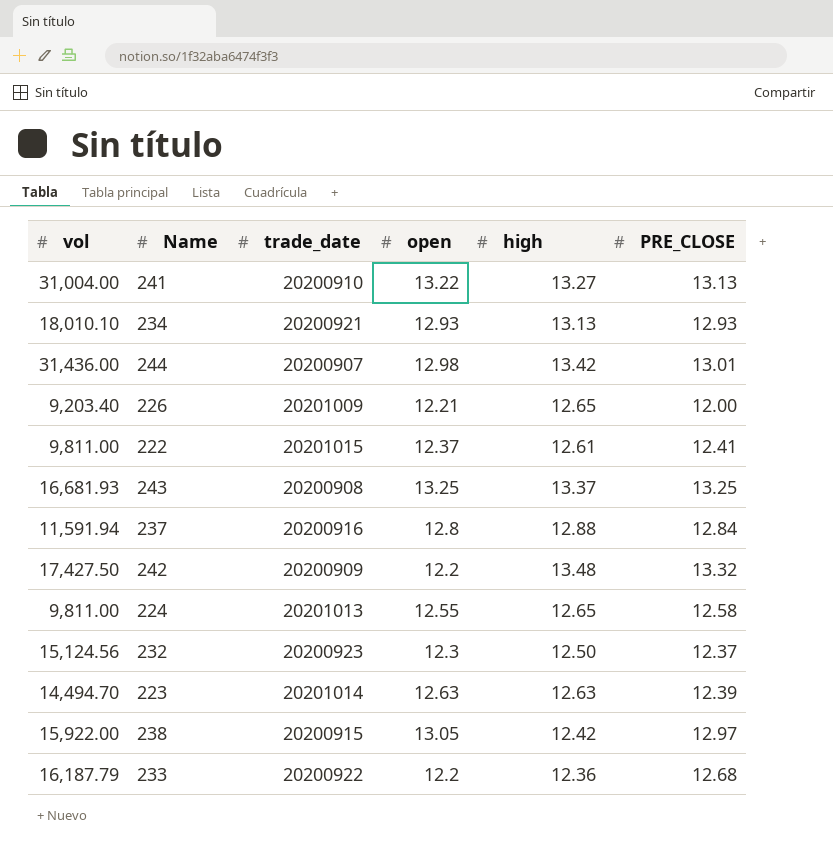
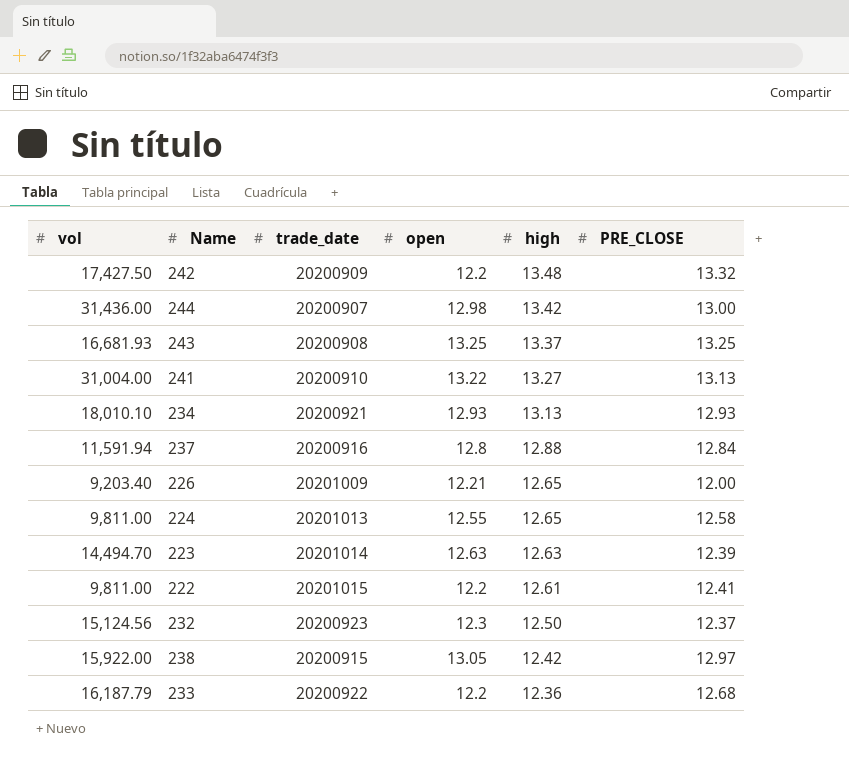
row order: none -> high descending
244 | PRE_CLOSE: 13.01 -> 13.00
222 | open: 12.37 -> 12.2

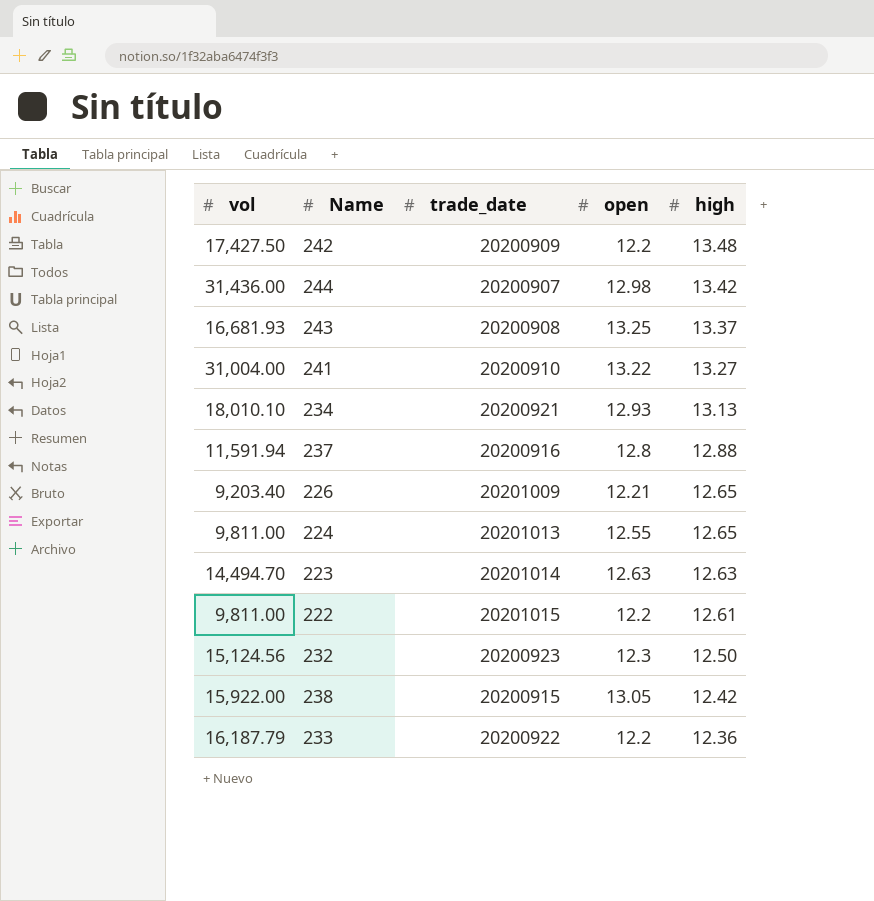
column PRE_CLOSE | position: 6 -> none

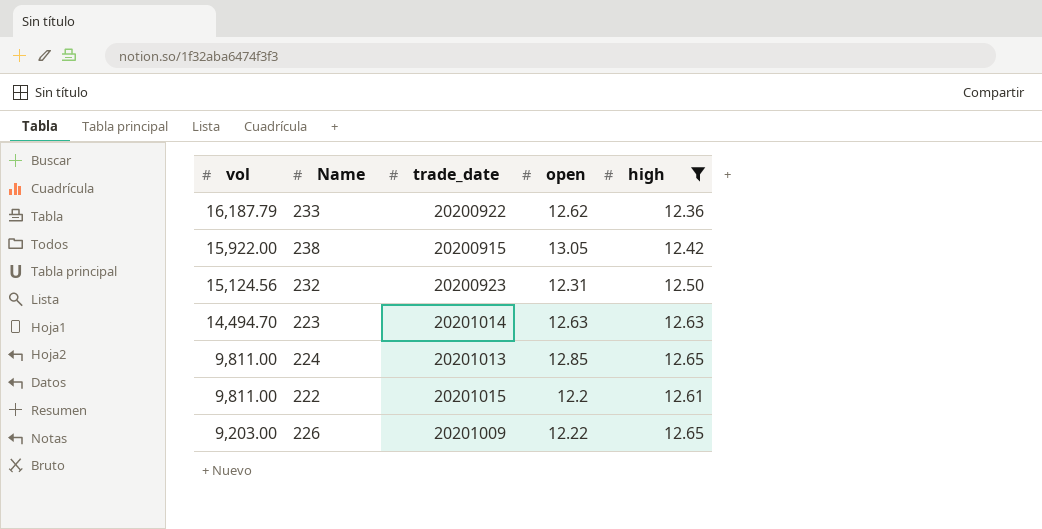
filter: none -> high <= 12.65
row order: high descending -> vol descending
233 | open: 12.2 -> 12.62
232 | open: 12.3 -> 12.31
224 | open: 12.55 -> 12.85
226 | vol: 9,203.40 -> 9,203.00
226 | open: 12.21 -> 12.22

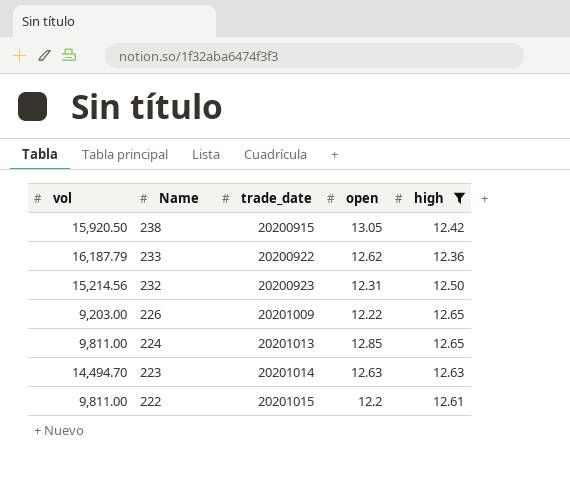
row order: vol descending -> Name descending
238 | vol: 15,922.00 -> 15,920.50
232 | vol: 15,124.56 -> 15,214.56

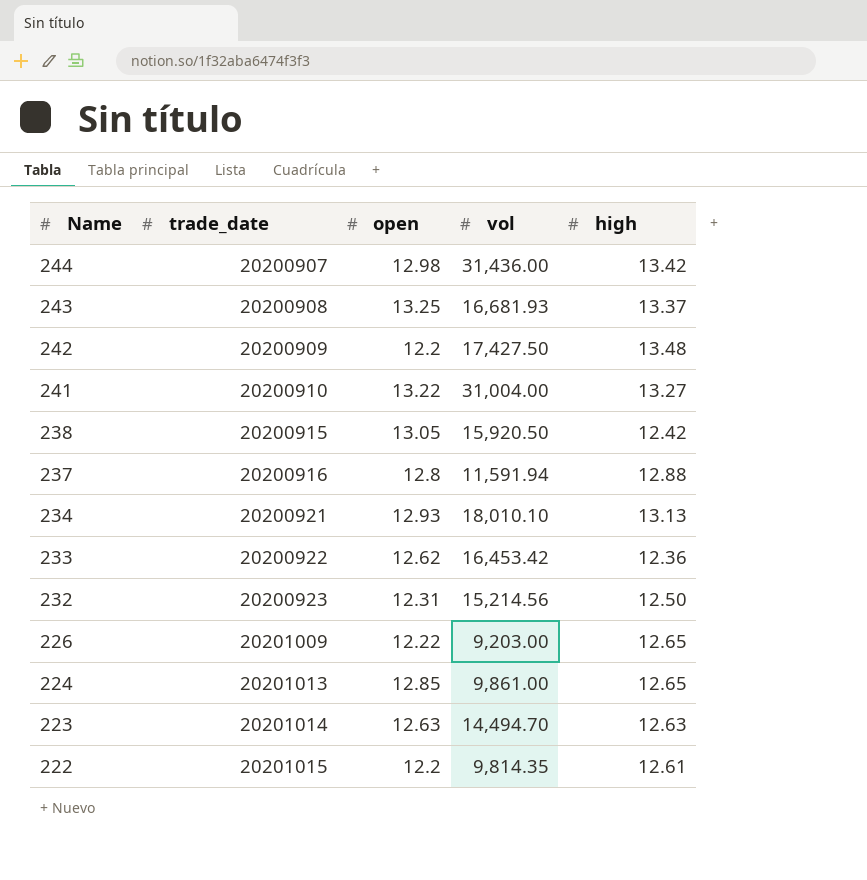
filter: high <= 12.65 -> none
column vol | position: 1 -> 4
233 | vol: 16,187.79 -> 16,453.42
224 | vol: 9,811.00 -> 9,861.00
222 | vol: 9,811.00 -> 9,814.35

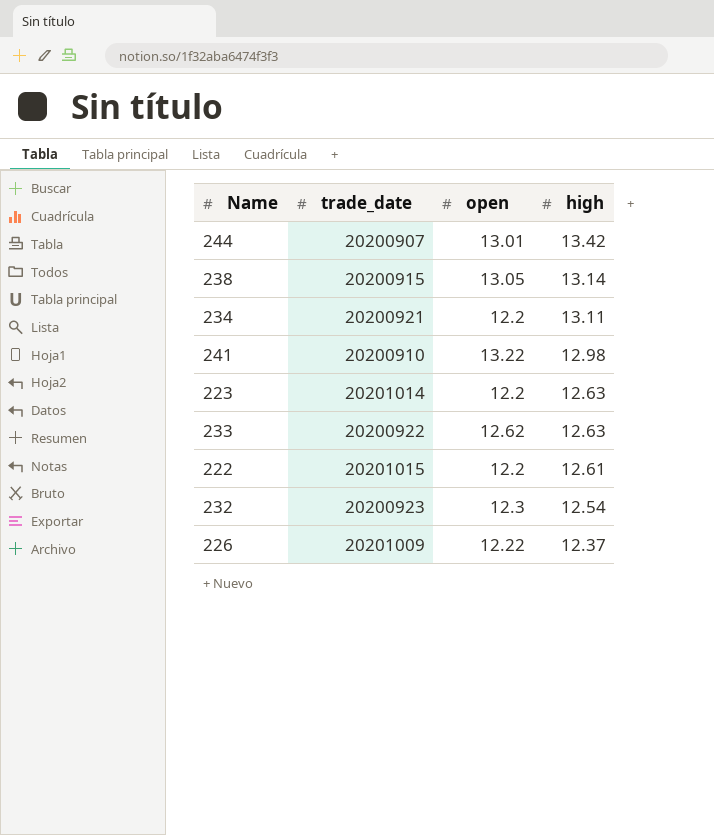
row order: Name descending -> high descending
column vol | position: 4 -> none
row 243: 20200908 | 13.25 | 16,681.93 | 13.37 -> none
row 242: 20200909 | 12.2 | 17,427.50 | 13.48 -> none
row 237: 20200916 | 12.8 | 11,591.94 | 12.88 -> none
row 224: 20201013 | 12.85 | 9,861.00 | 12.65 -> none
244 | open: 12.98 -> 13.01
238 | high: 12.42 -> 13.14
234 | open: 12.93 -> 12.2
234 | high: 13.13 -> 13.11
241 | high: 13.27 -> 12.98
223 | open: 12.63 -> 12.2
233 | high: 12.36 -> 12.63
232 | open: 12.31 -> 12.3
232 | high: 12.50 -> 12.54
226 | high: 12.65 -> 12.37

